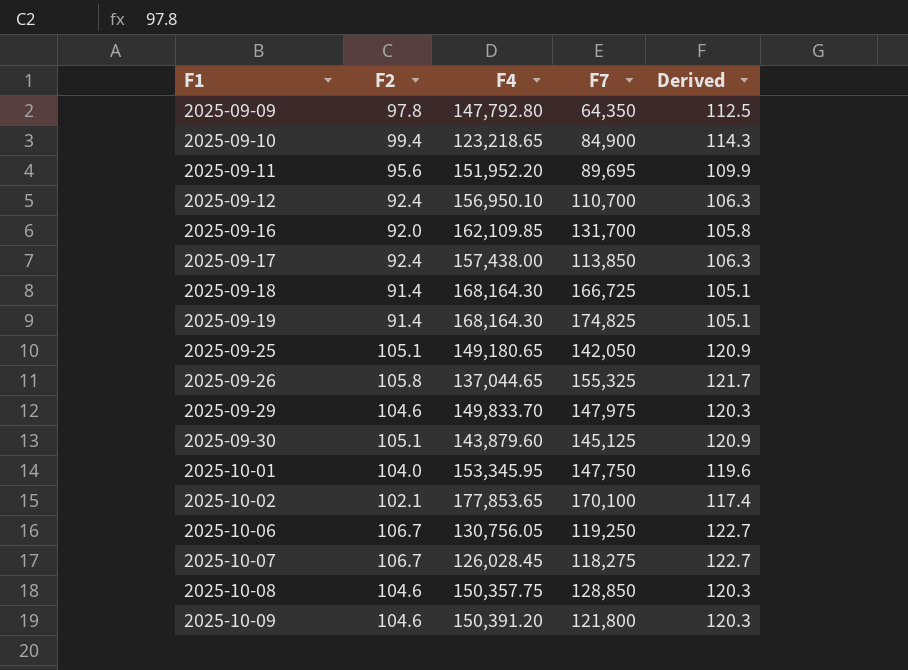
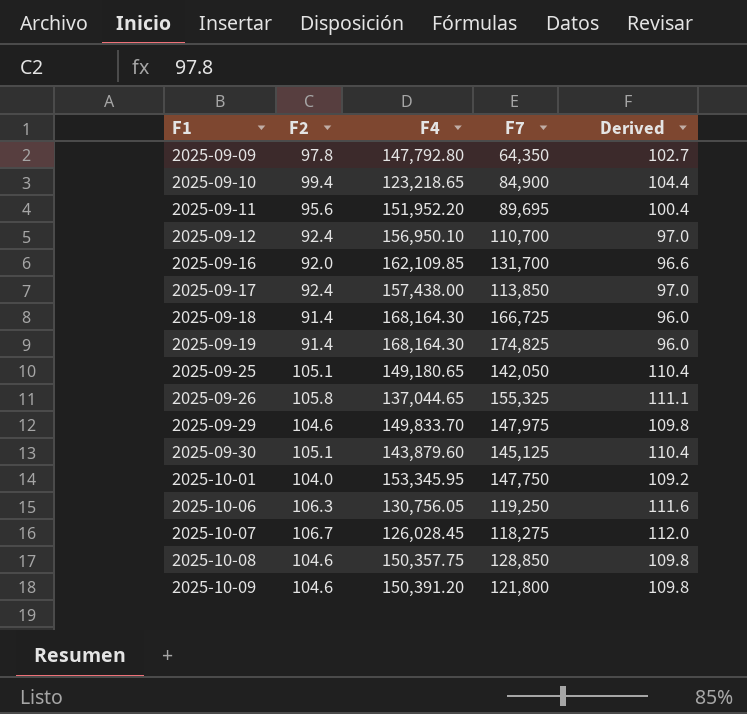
column Derived | formula: [F2] * 1.15 -> [F2] * 1.05
row 2025-10-02: 102.1 | 177,853.65 | 170,100 | 117.4 -> none
2025-10-06 | F2: 106.7 -> 106.3

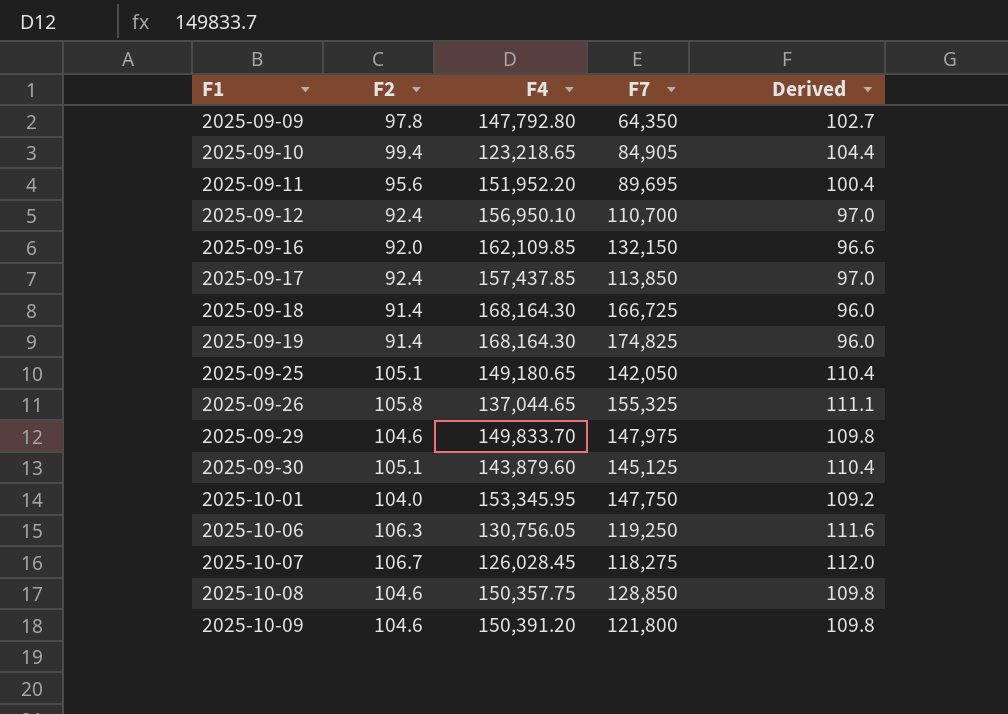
2025-09-10 | F7: 84,900 -> 84,905
2025-09-16 | F7: 131,700 -> 132,150
2025-09-17 | F4: 157,438.00 -> 157,437.85

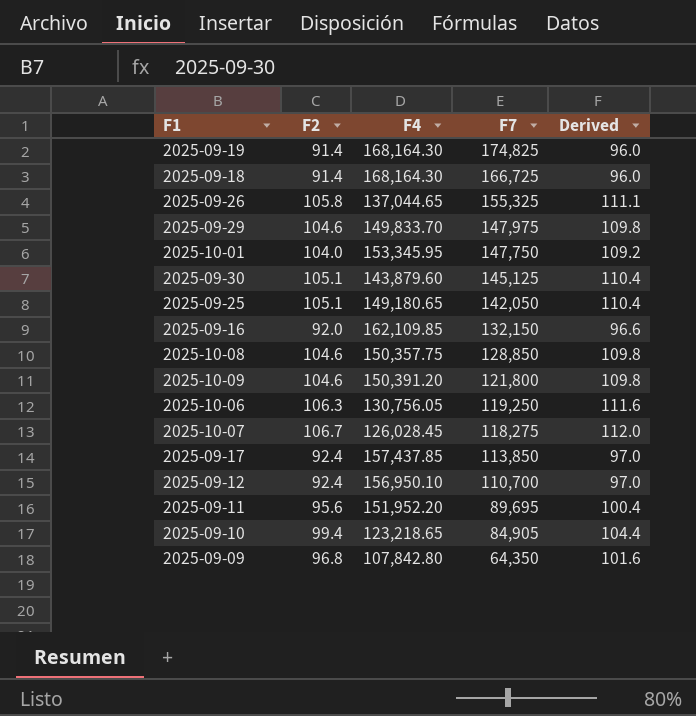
row order: F1 ascending -> F7 descending
2025-09-09 | F2: 97.8 -> 96.8
2025-09-09 | F4: 147,792.80 -> 107,842.80
2025-09-09 | Derived: 102.7 -> 101.6

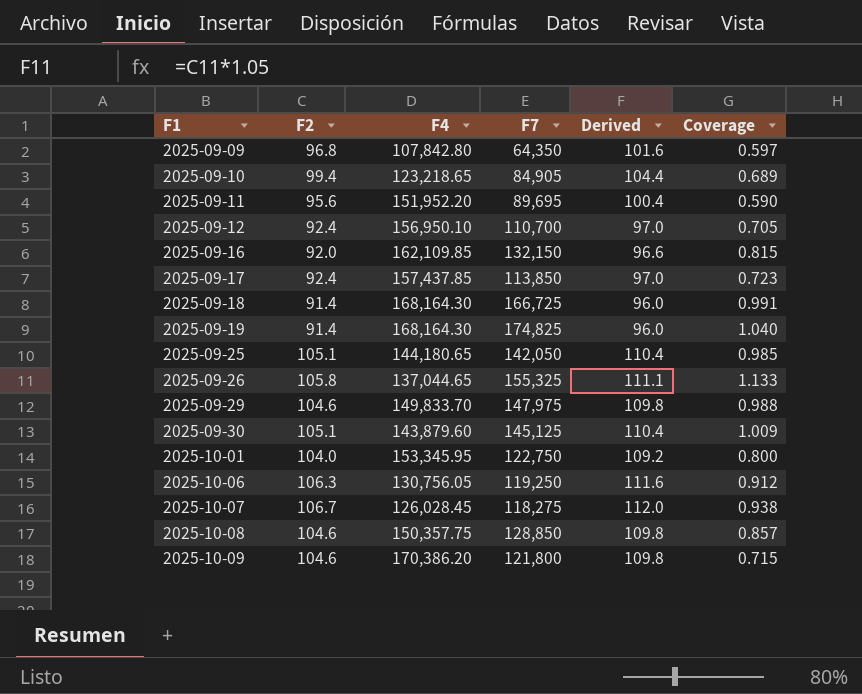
row order: F7 descending -> F1 ascending
column Coverage | formula: none -> [F7] / [F4]
2025-09-25 | F4: 149,180.65 -> 144,180.65
2025-10-01 | F7: 147,750 -> 122,750
2025-10-09 | F4: 150,391.20 -> 170,386.20

